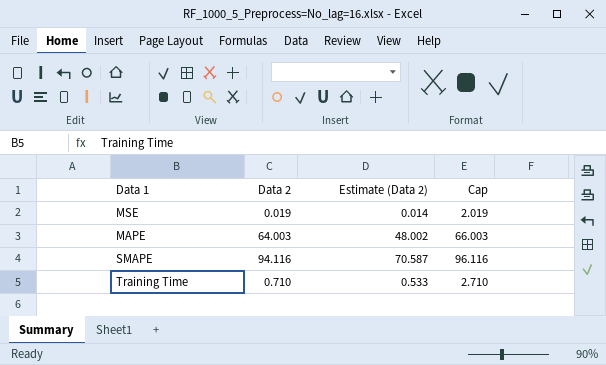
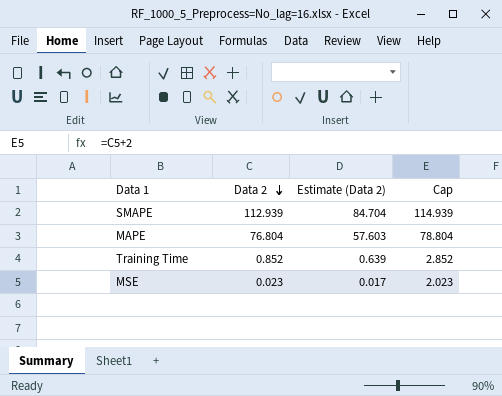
row order: none -> Data 2 descending
SMAPE | Data 2: 94.116 -> 112.939
SMAPE | Estimate (Data 2): 70.587 -> 84.704
SMAPE | Cap: 96.116 -> 114.939
MAPE | Data 2: 64.003 -> 76.804
MAPE | Estimate (Data 2): 48.002 -> 57.603
MAPE | Cap: 66.003 -> 78.804
Training Time | Data 2: 0.710 -> 0.852
Training Time | Estimate (Data 2): 0.533 -> 0.639
Training Time | Cap: 2.710 -> 2.852
MSE | Data 2: 0.019 -> 0.023
MSE | Estimate (Data 2): 0.014 -> 0.017
MSE | Cap: 2.019 -> 2.023

